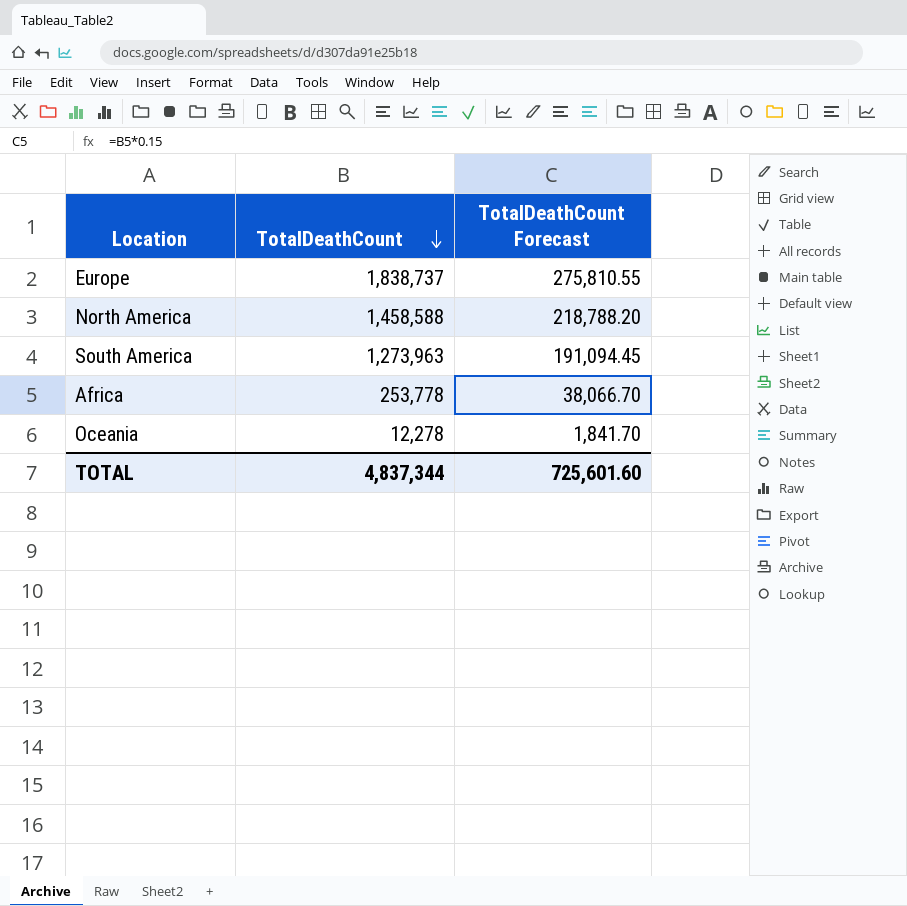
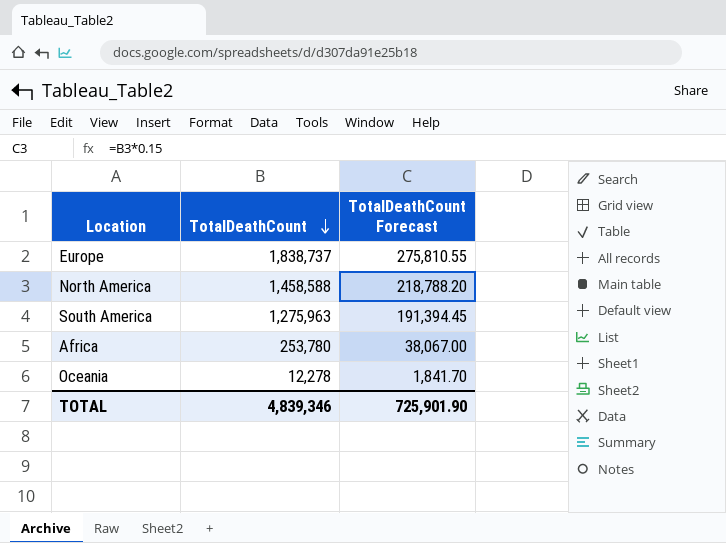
South America | TotalDeathCount: 1,273,963 -> 1,275,963
South America | TotalDeathCount Forecast: 191,094.45 -> 191,394.45
Africa | TotalDeathCount: 253,778 -> 253,780
Africa | TotalDeathCount Forecast: 38,066.70 -> 38,067.00
TOTAL | TotalDeathCount: 4,837,344 -> 4,839,346
TOTAL | TotalDeathCount Forecast: 725,601.60 -> 725,901.90

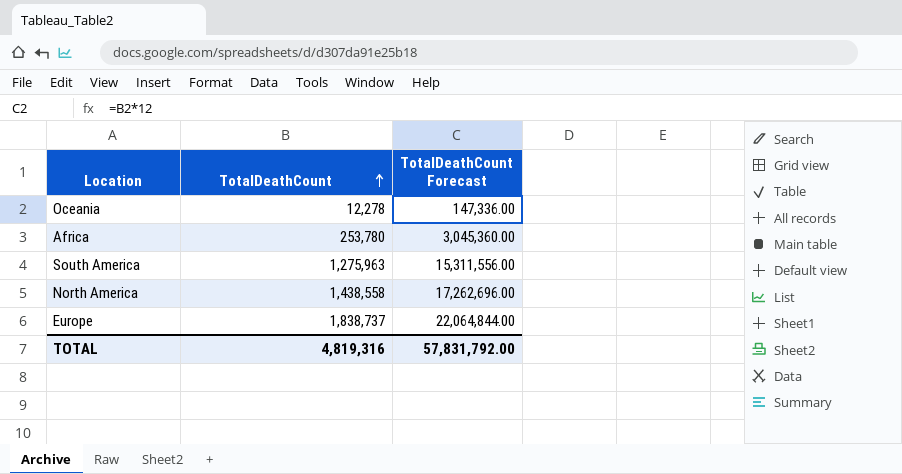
row order: TotalDeathCount descending -> TotalDeathCount ascending
column TotalDeathCount Forecast | formula: [TotalDeathCount] * 0.15 -> [TotalDeathCount] * 12
North America | TotalDeathCount: 1,458,588 -> 1,438,558
TOTAL | TotalDeathCount: 4,839,346 -> 4,819,316
TOTAL | TotalDeathCount Forecast: 725,901.90 -> 57,831,792.00

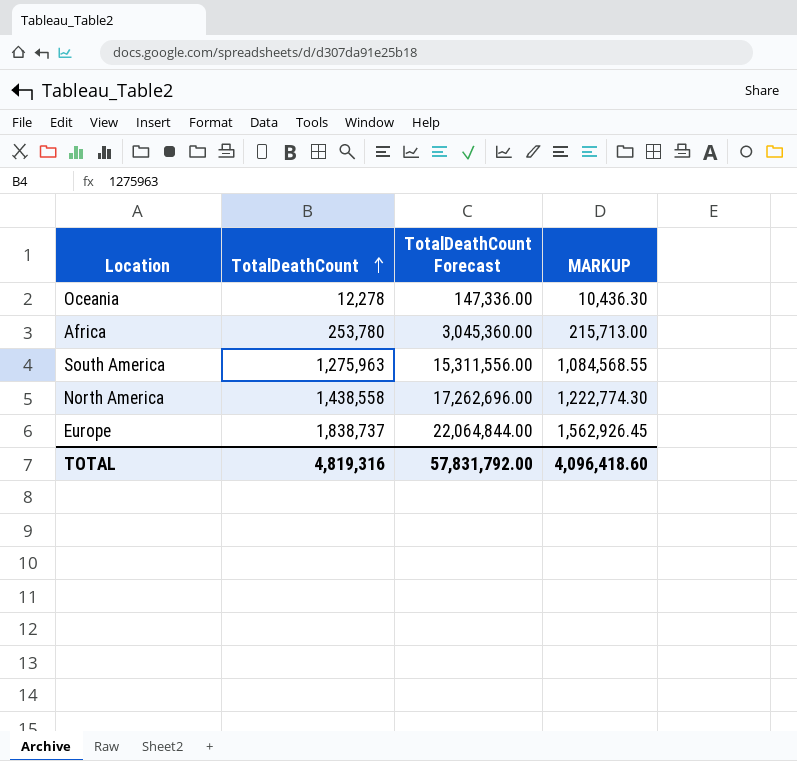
column MARKUP | formula: none -> [TotalDeathCount] * 0.85

